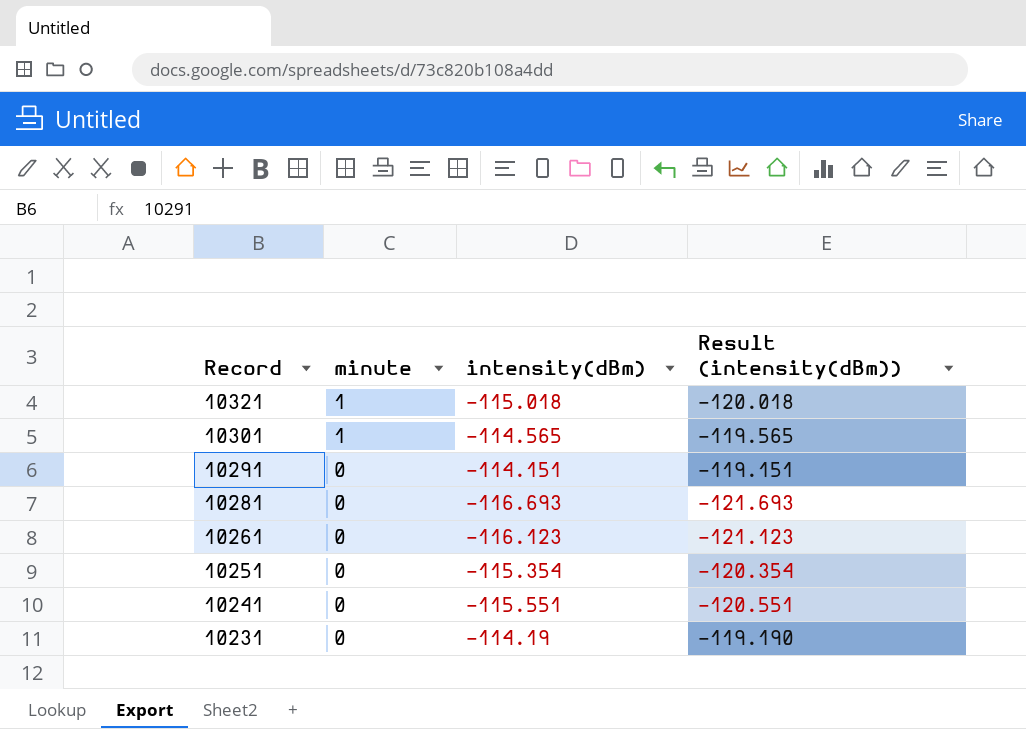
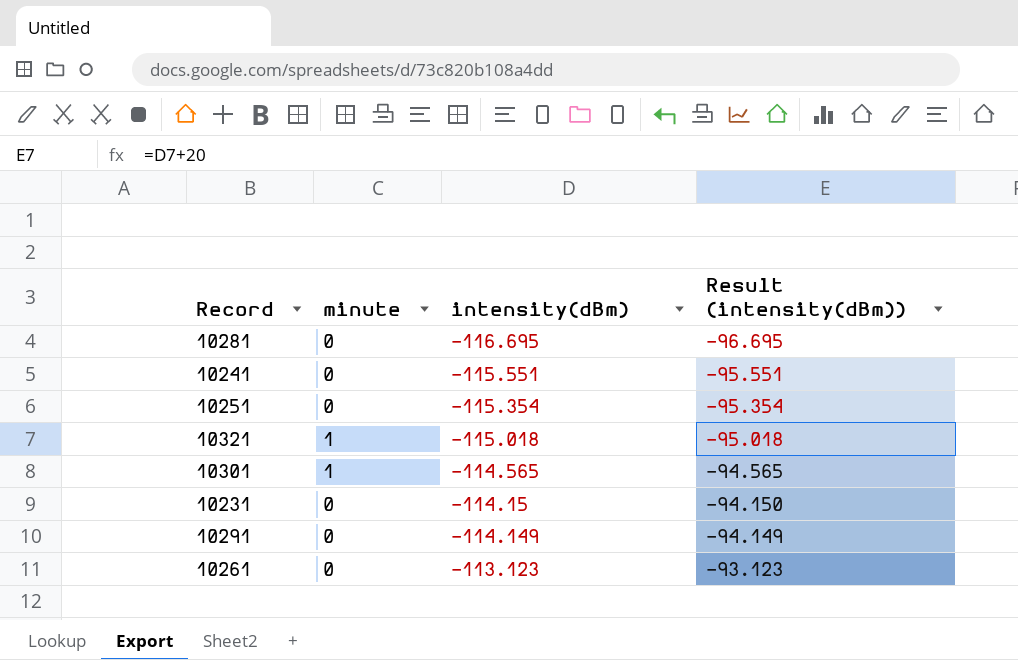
row order: Record descending -> intensity(dBm) ascending
column Result (intensity(dBm)) | formula: [intensity(dBm)] - 5 -> [intensity(dBm)] + 20
10281 | intensity(dBm): -116.693 -> -116.695
10231 | intensity(dBm): -114.19 -> -114.15
10291 | intensity(dBm): -114.151 -> -114.149
10261 | intensity(dBm): -116.123 -> -113.123

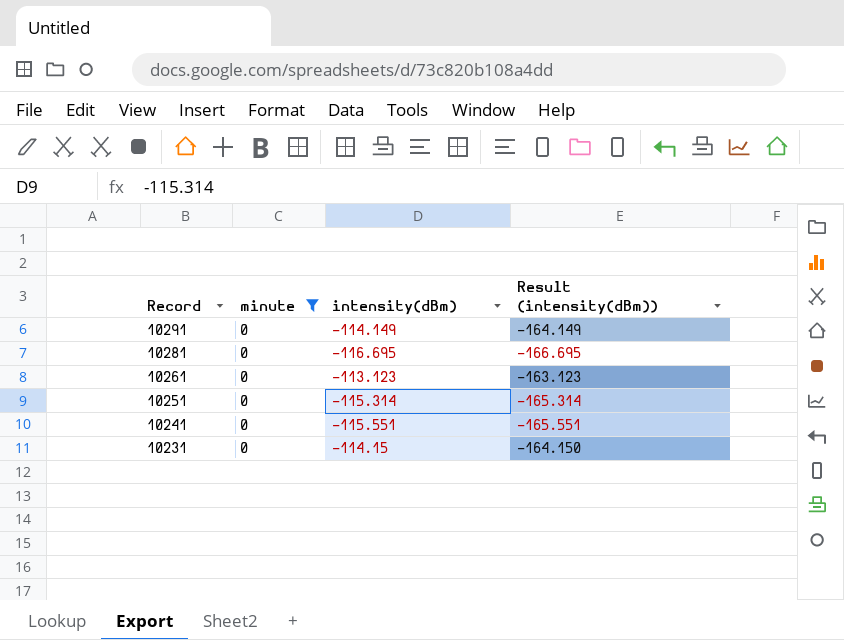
filter: none -> minute = 0
row order: intensity(dBm) ascending -> Record descending
column Result (intensity(dBm)) | formula: [intensity(dBm)] + 20 -> [intensity(dBm)] - 50
10251 | intensity(dBm): -115.354 -> -115.314

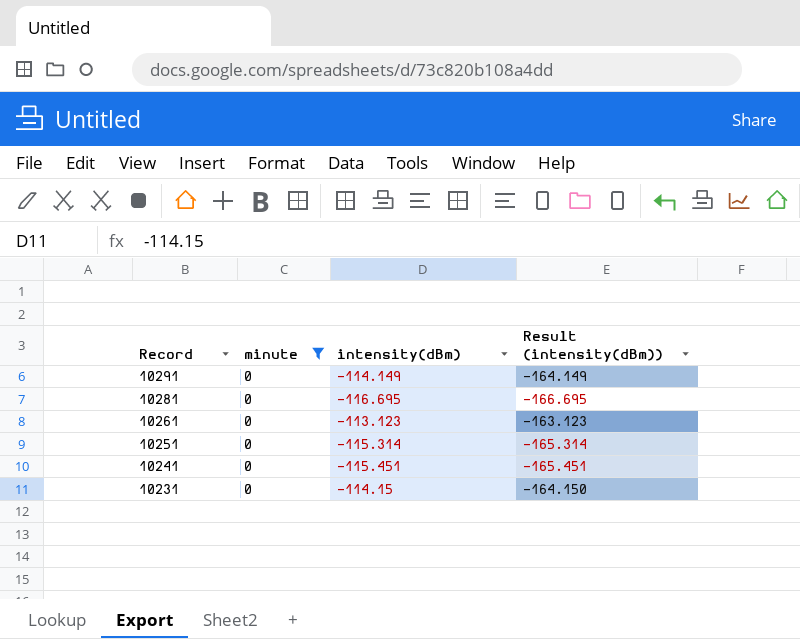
10241 | intensity(dBm): -115.551 -> -115.451
10241 | Result (intensity(dBm)): -165.551 -> -165.451

